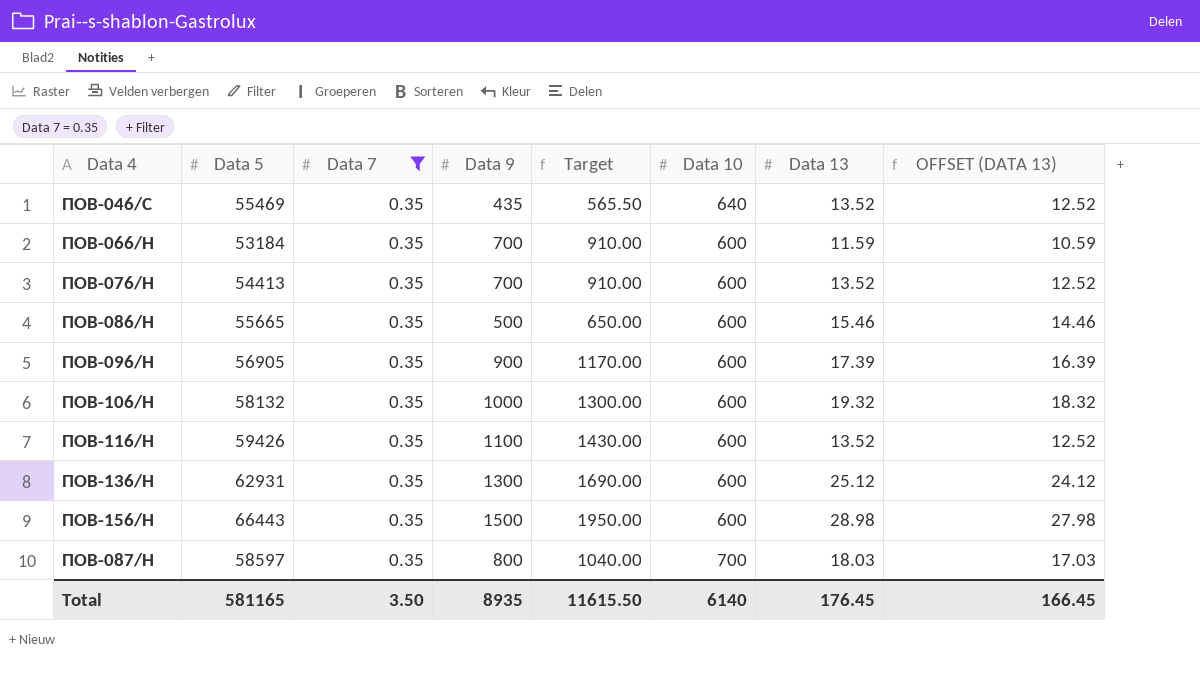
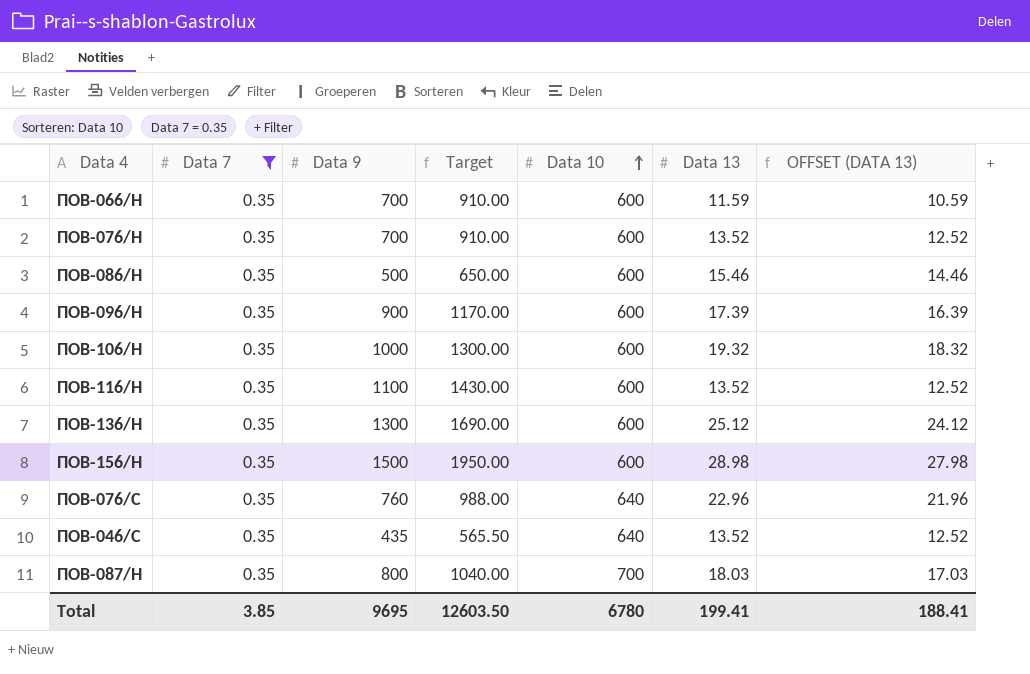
row order: none -> Data 10 ascending
column Data 5 | position: 2 -> none
row ПОВ-076/С: none -> 0.35 | 760 | 988.00 | 640 | 22.96 | 21.96
Total | Data 7: 3.50 -> 3.85
Total | Data 9: 8935 -> 9695
Total | Target: 11615.50 -> 12603.50
Total | Data 10: 6140 -> 6780
Total | Data 13: 176.45 -> 199.41
Total | OFFSET (DATA 13): 166.45 -> 188.41

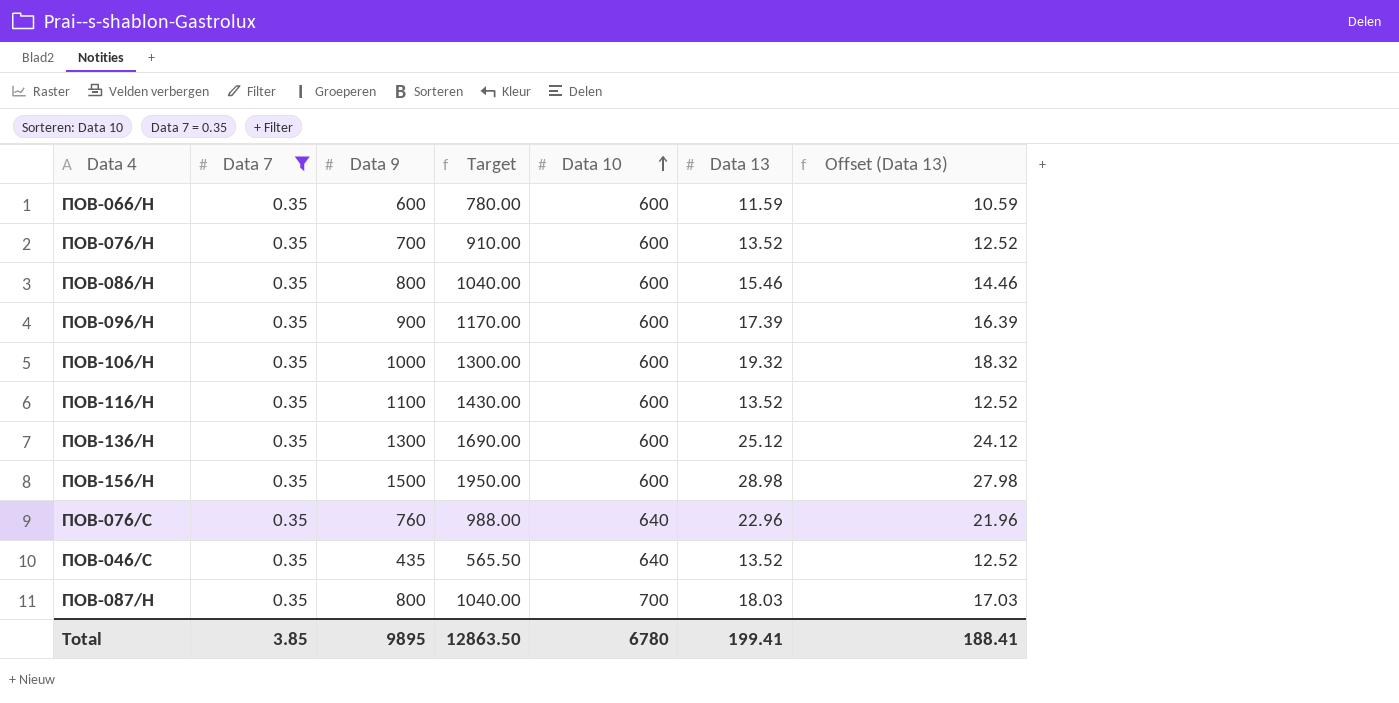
column name: OFFSET (DATA 13) -> Offset (Data 13)
ПОВ-066/Н | Data 9: 700 -> 600
ПОВ-066/Н | Target: 910.00 -> 780.00
ПОВ-086/Н | Data 9: 500 -> 800
ПОВ-086/Н | Target: 650.00 -> 1040.00
Total | Data 9: 9695 -> 9895
Total | Target: 12603.50 -> 12863.50

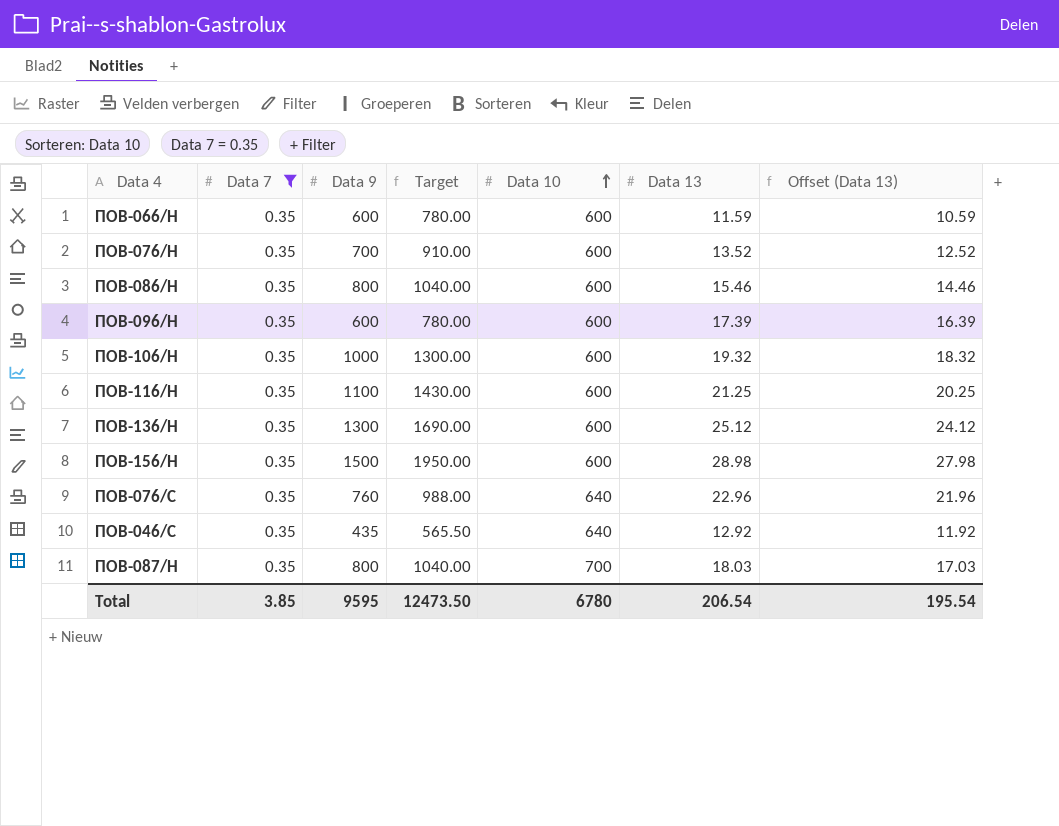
ПОВ-096/Н | Data 9: 900 -> 600
ПОВ-096/Н | Target: 1170.00 -> 780.00
ПОВ-116/Н | Data 13: 13.52 -> 21.25
ПОВ-116/Н | Offset (Data 13): 12.52 -> 20.25
ПОВ-046/С | Data 13: 13.52 -> 12.92
ПОВ-046/С | Offset (Data 13): 12.52 -> 11.92
Total | Data 9: 9895 -> 9595
Total | Target: 12863.50 -> 12473.50
Total | Data 13: 199.41 -> 206.54
Total | Offset (Data 13): 188.41 -> 195.54

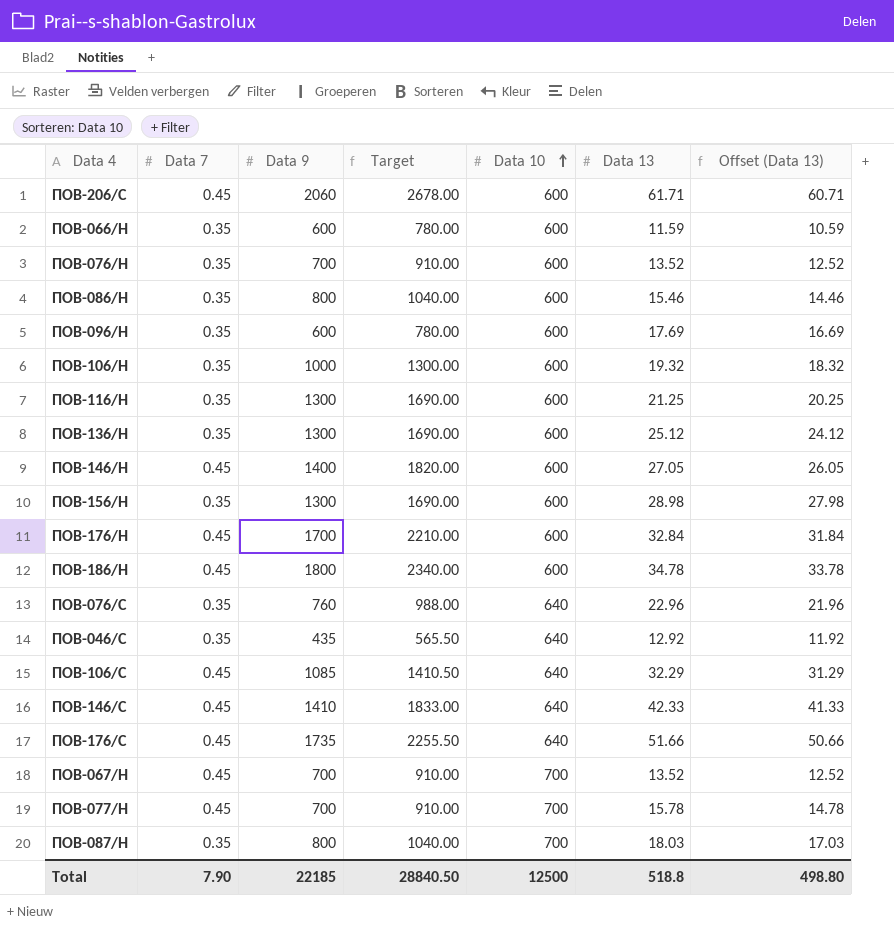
filter: Data 7 = 0.35 -> none
ПОВ-096/Н | Data 13: 17.39 -> 17.69
ПОВ-096/Н | Offset (Data 13): 16.39 -> 16.69
ПОВ-116/Н | Data 9: 1100 -> 1300
ПОВ-116/Н | Target: 1430.00 -> 1690.00
ПОВ-156/Н | Data 9: 1500 -> 1300
ПОВ-156/Н | Target: 1950.00 -> 1690.00
Total | Data 7: 3.85 -> 7.90
Total | Data 9: 9595 -> 22185
Total | Target: 12473.50 -> 28840.50
Total | Data 10: 6780 -> 12500
Total | Data 13: 206.54 -> 518.8
Total | Offset (Data 13): 195.54 -> 498.80

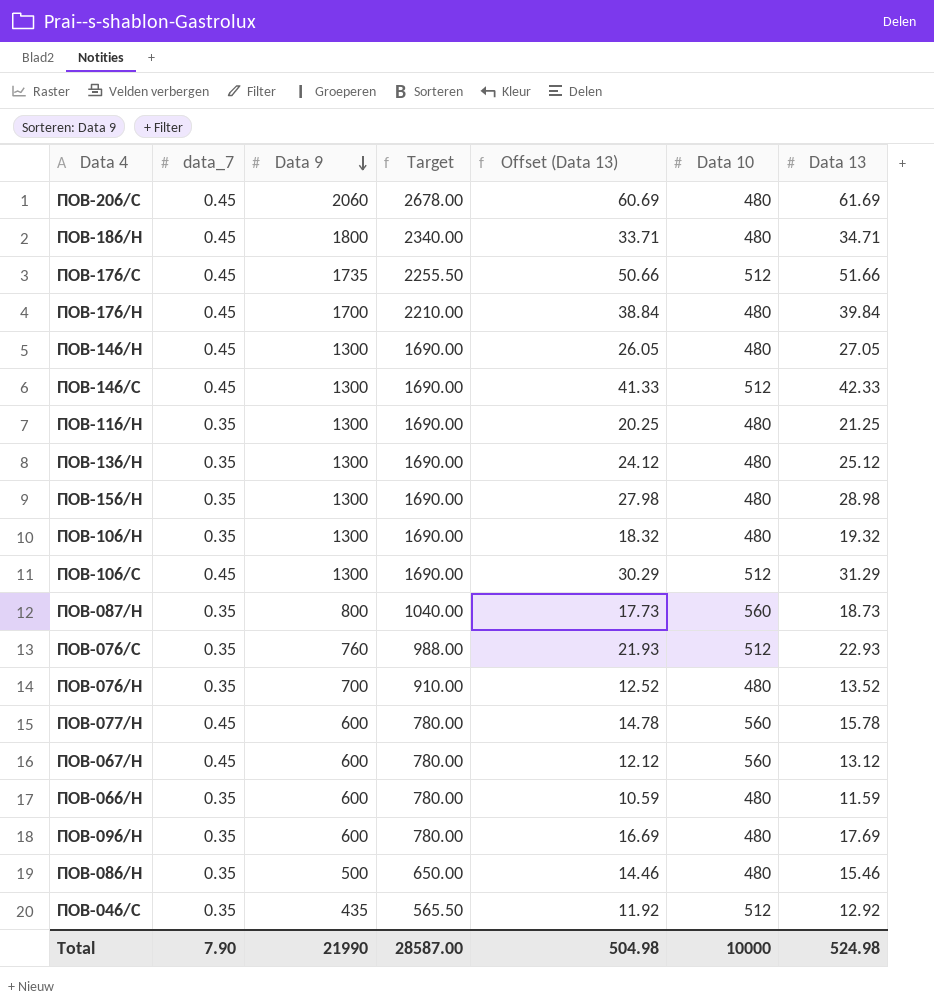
row order: Data 10 ascending -> Data 9 descending
column name: Data 7 -> data_7
column Offset (Data 13) | position: 7 -> 5
ПОВ-206/С | Offset (Data 13): 60.71 -> 60.69
ПОВ-206/С | Data 10: 600 -> 480
ПОВ-206/С | Data 13: 61.71 -> 61.69
ПОВ-186/Н | Offset (Data 13): 33.78 -> 33.71
ПОВ-186/Н | Data 10: 600 -> 480
ПОВ-186/Н | Data 13: 34.78 -> 34.71
ПОВ-176/С | Data 10: 640 -> 512
ПОВ-176/Н | Offset (Data 13): 31.84 -> 38.84
ПОВ-176/Н | Data 10: 600 -> 480
ПОВ-176/Н | Data 13: 32.84 -> 39.84
ПОВ-146/Н | Data 9: 1400 -> 1300
ПОВ-146/Н | Target: 1820.00 -> 1690.00
ПОВ-146/Н | Data 10: 600 -> 480
ПОВ-146/С | Data 9: 1410 -> 1300
ПОВ-146/С | Target: 1833.00 -> 1690.00
ПОВ-146/С | Data 10: 640 -> 512
ПОВ-116/Н | Data 10: 600 -> 480
ПОВ-136/Н | Data 10: 600 -> 480
ПОВ-156/Н | Data 10: 600 -> 480
ПОВ-106/Н | Data 9: 1000 -> 1300
ПОВ-106/Н | Target: 1300.00 -> 1690.00
ПОВ-106/Н | Data 10: 600 -> 480
ПОВ-106/С | Data 9: 1085 -> 1300
ПОВ-106/С | Target: 1410.50 -> 1690.00
ПОВ-106/С | Offset (Data 13): 31.29 -> 30.29
ПОВ-106/С | Data 10: 640 -> 512
ПОВ-106/С | Data 13: 32.29 -> 31.29
ПОВ-087/Н | Offset (Data 13): 17.03 -> 17.73
ПОВ-087/Н | Data 10: 700 -> 560
ПОВ-087/Н | Data 13: 18.03 -> 18.73
ПОВ-076/С | Offset (Data 13): 21.96 -> 21.93
ПОВ-076/С | Data 10: 640 -> 512
ПОВ-076/С | Data 13: 22.96 -> 22.93
ПОВ-076/Н | Data 10: 600 -> 480
ПОВ-077/Н | Data 9: 700 -> 600
ПОВ-077/Н | Target: 910.00 -> 780.00
ПОВ-077/Н | Data 10: 700 -> 560
ПОВ-067/Н | Data 9: 700 -> 600
ПОВ-067/Н | Target: 910.00 -> 780.00
ПОВ-067/Н | Offset (Data 13): 12.52 -> 12.12
ПОВ-067/Н | Data 10: 700 -> 560
ПОВ-067/Н | Data 13: 13.52 -> 13.12
ПОВ-066/Н | Data 10: 600 -> 480
ПОВ-096/Н | Data 10: 600 -> 480
ПОВ-086/Н | Data 9: 800 -> 500
ПОВ-086/Н | Target: 1040.00 -> 650.00
ПОВ-086/Н | Data 10: 600 -> 480
ПОВ-046/С | Data 10: 640 -> 512
Total | Data 9: 22185 -> 21990
Total | Target: 28840.50 -> 28587.00
Total | Offset (Data 13): 498.80 -> 504.98
Total | Data 10: 12500 -> 10000
Total | Data 13: 518.8 -> 524.98

